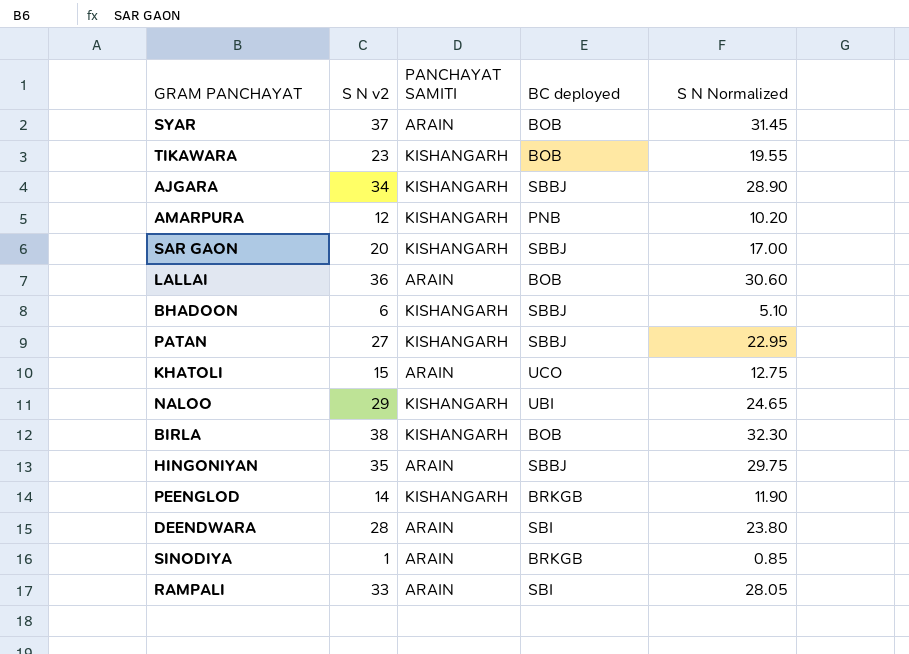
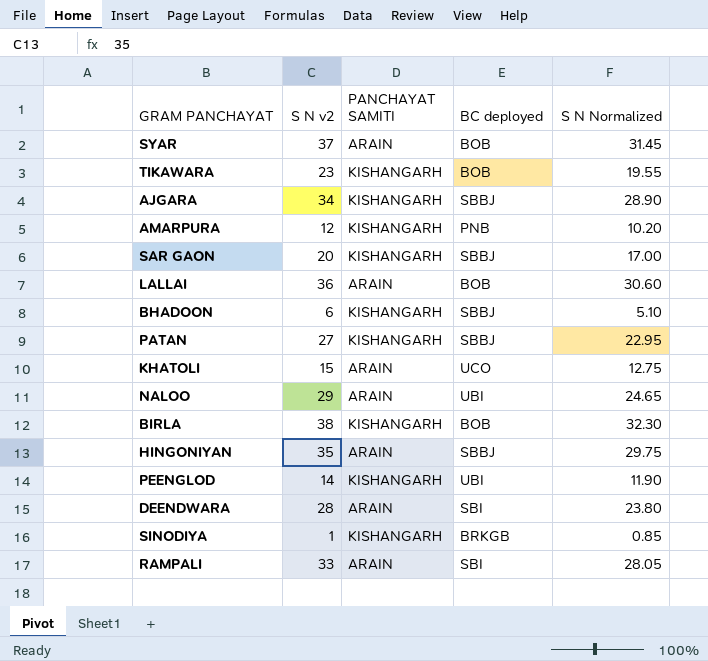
NALOO | PANCHAYAT SAMITI: KISHANGARH -> ARAIN
PEENGLOD | BC deployed: BRKGB -> UBI
SINODIYA | PANCHAYAT SAMITI: ARAIN -> KISHANGARH

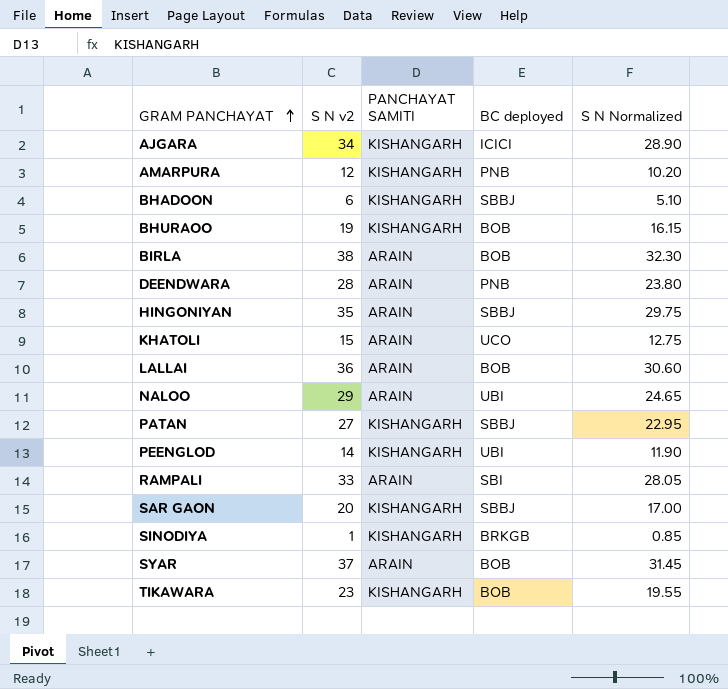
row order: none -> GRAM PANCHAYAT ascending
AJGARA | BC deployed: SBBJ -> ICICI
row BHURAOO: none -> 19 | KISHANGARH | BOB | 16.15
BIRLA | PANCHAYAT SAMITI: KISHANGARH -> ARAIN
DEENDWARA | BC deployed: SBI -> PNB

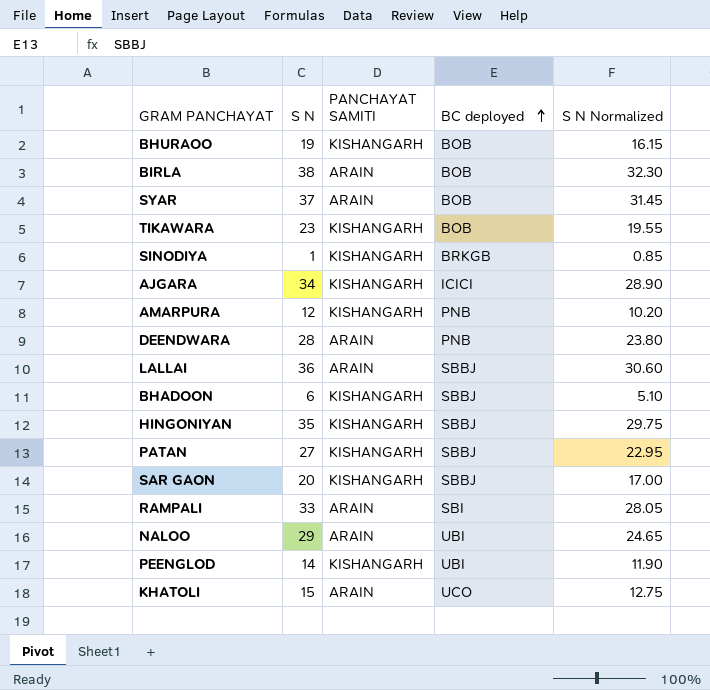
row order: GRAM PANCHAYAT ascending -> BC deployed ascending
column name: S N v2 -> S N
LALLAI | BC deployed: BOB -> SBBJ
HINGONIYAN | PANCHAYAT SAMITI: ARAIN -> KISHANGARH

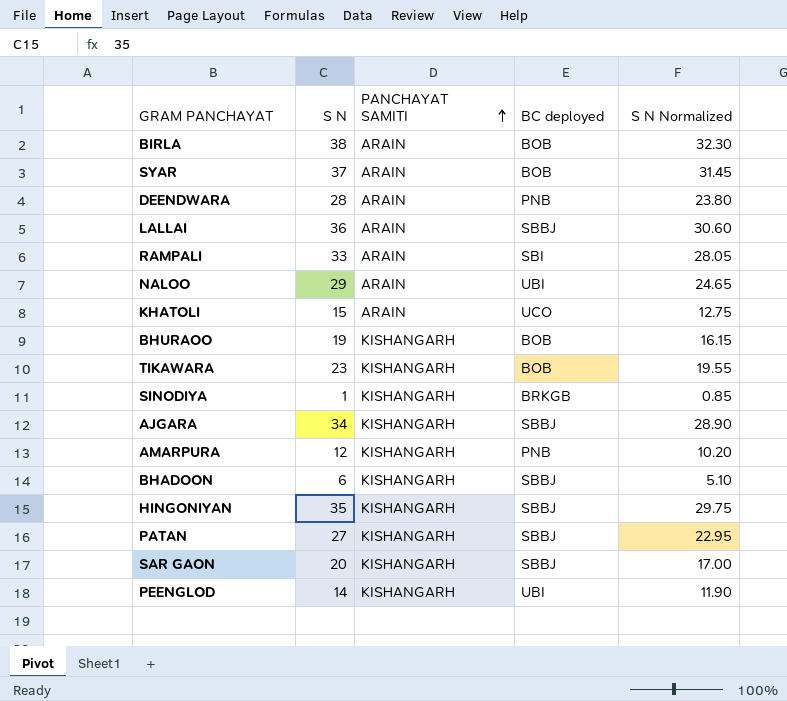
row order: BC deployed ascending -> PANCHAYAT SAMITI ascending
AJGARA | BC deployed: ICICI -> SBBJ

